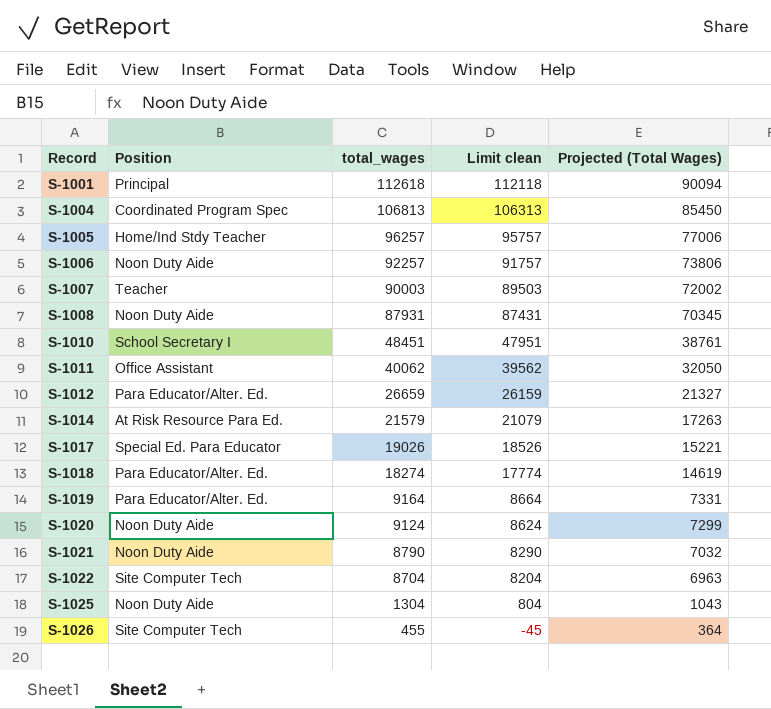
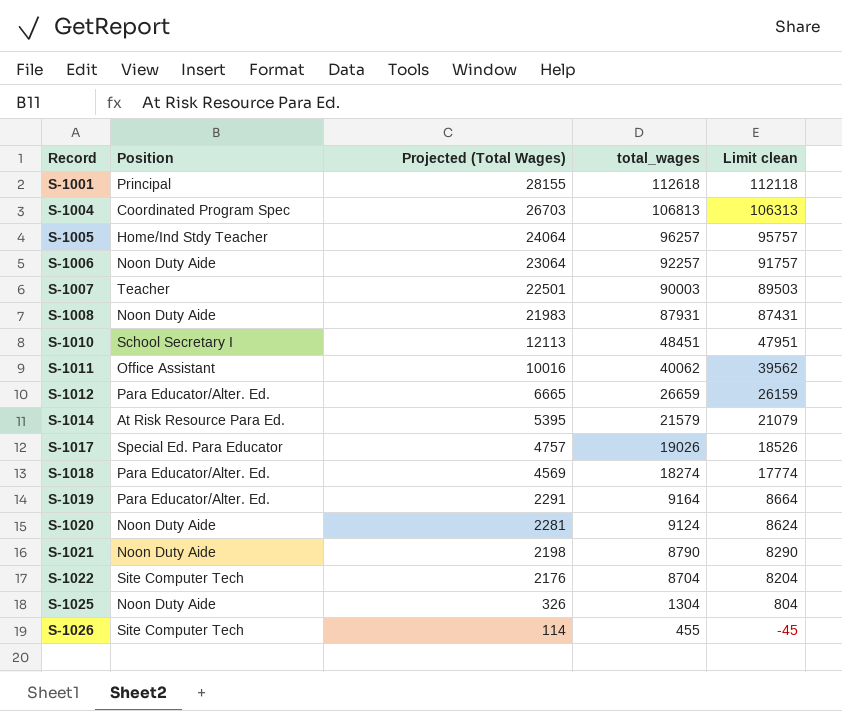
column Projected (Total Wages) | formula: [total_wages] * 0.8 -> [total_wages] * 0.25
column Projected (Total Wages) | position: 5 -> 3

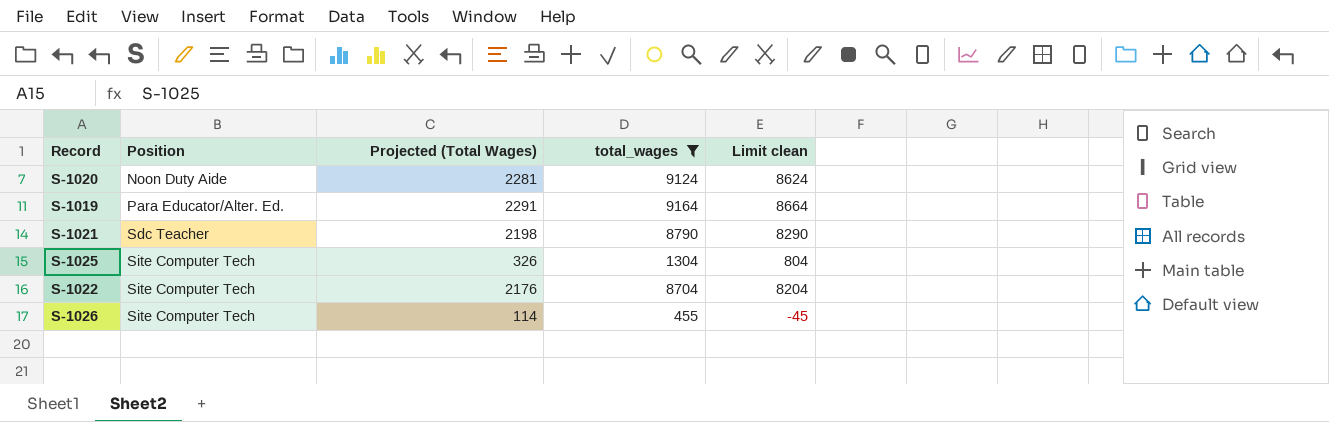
filter: none -> total_wages <= 9164
row order: Record ascending -> Position ascending
S-1021 | Position: Noon Duty Aide -> Sdc Teacher
S-1025 | Position: Noon Duty Aide -> Site Computer Tech

